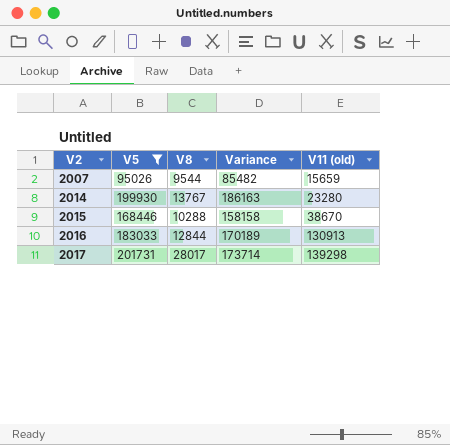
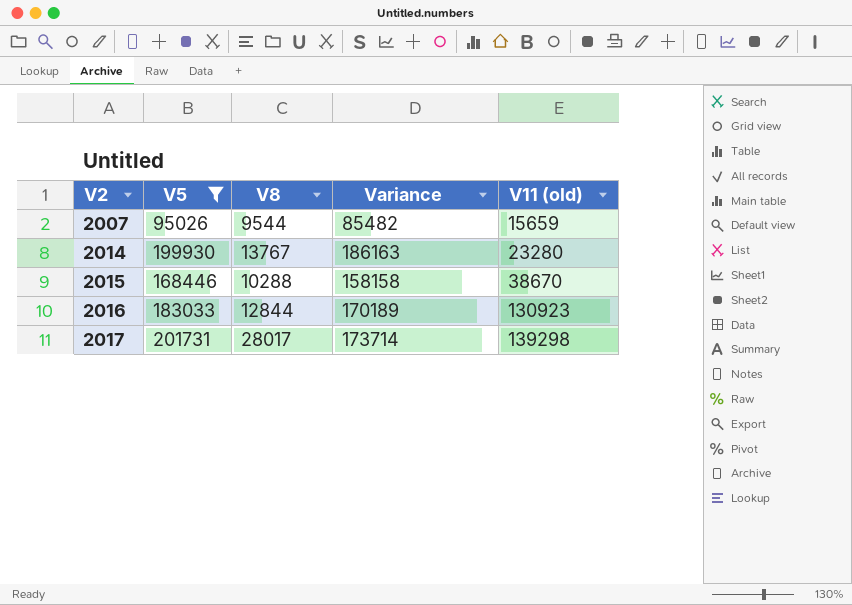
2016 | V11 (old): 130913 -> 130923

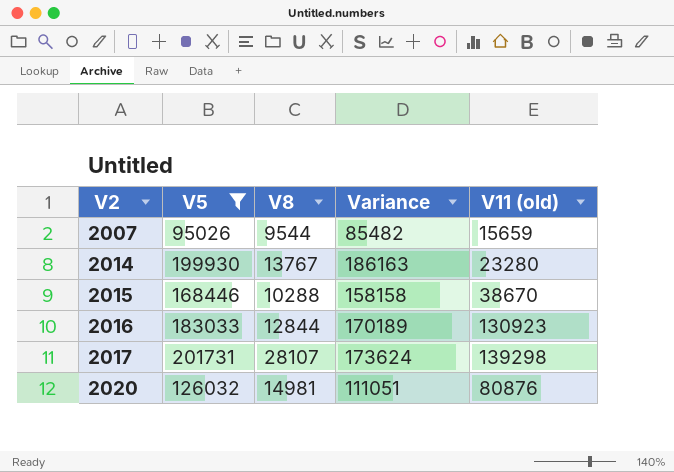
2017 | V8: 28017 -> 28107
2017 | Variance: 173714 -> 173624
row 2020: none -> 126032 | 14981 | 111051 | 80876

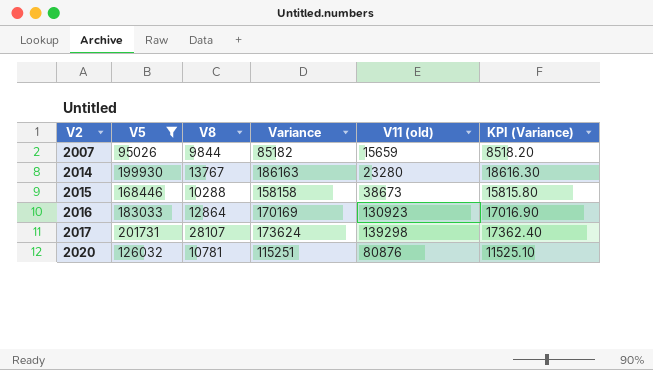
column KPI (Variance) | formula: none -> [Variance] * 0.1
2007 | V8: 9544 -> 9844
2007 | Variance: 85482 -> 85182
2015 | V11 (old): 38670 -> 38673
2016 | V8: 12844 -> 12864
2016 | Variance: 170189 -> 170169
2020 | V8: 14981 -> 10781
2020 | Variance: 111051 -> 115251

